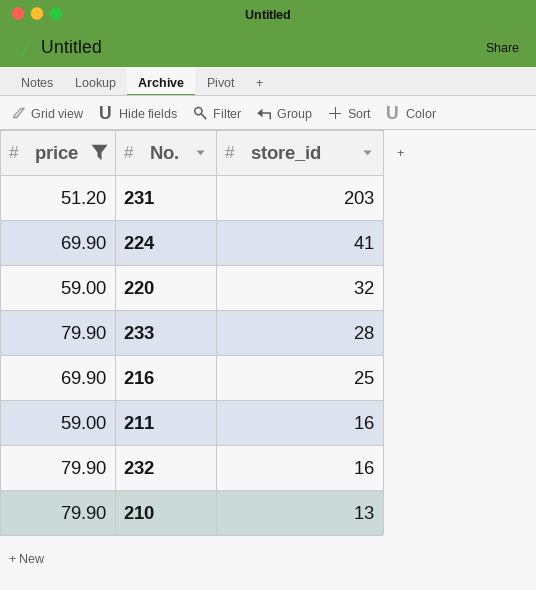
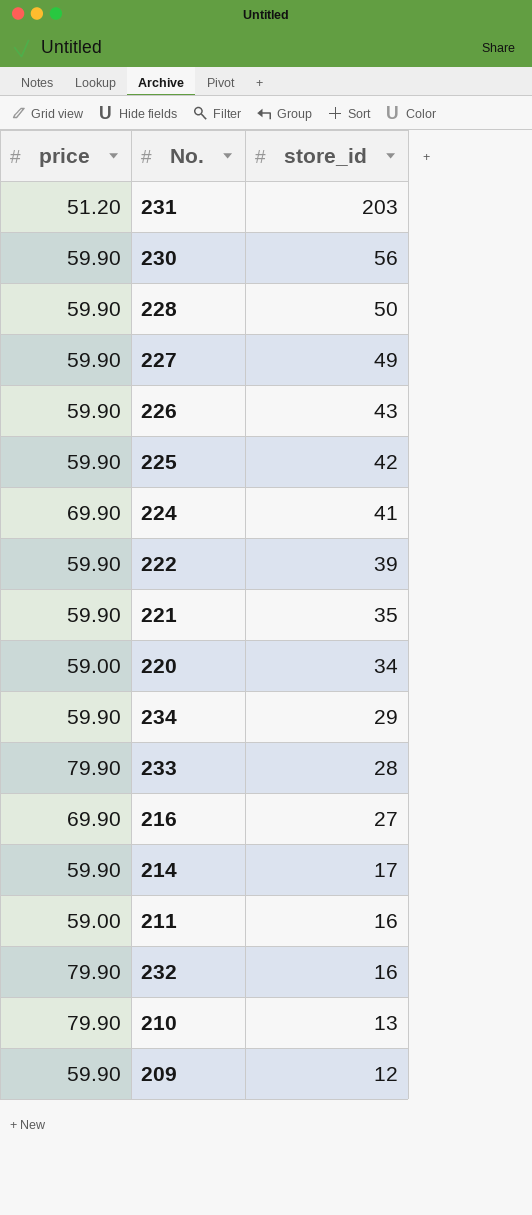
filter: price != 59.90 -> none
220 | store_id: 32 -> 34
216 | store_id: 25 -> 27

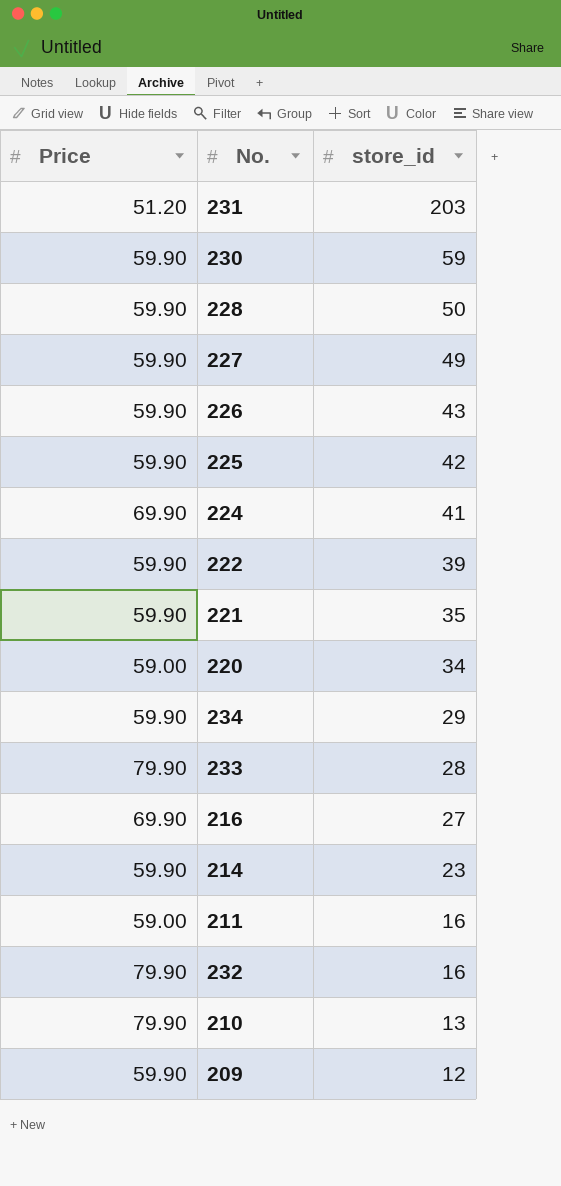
column name: price -> Price
230 | store_id: 56 -> 59
214 | store_id: 17 -> 23

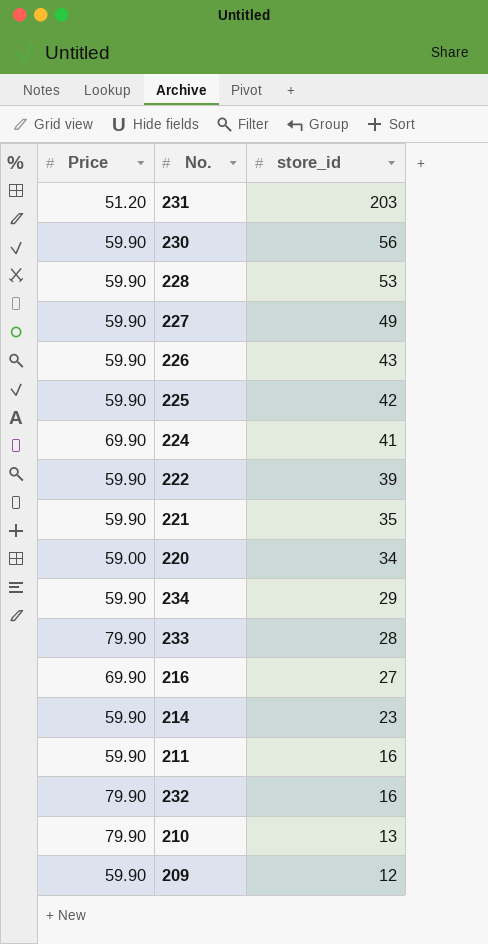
230 | store_id: 59 -> 56
228 | store_id: 50 -> 53
211 | Price: 59.00 -> 59.90

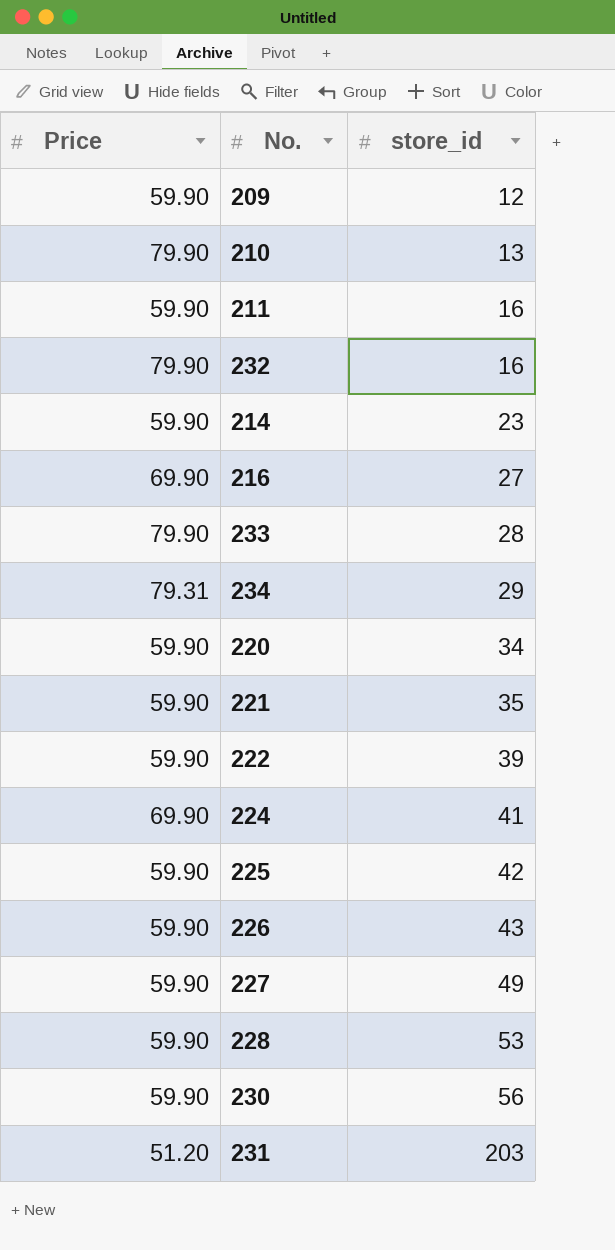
row order: store_id descending -> store_id ascending
234 | Price: 59.90 -> 79.31
220 | Price: 59.00 -> 59.90

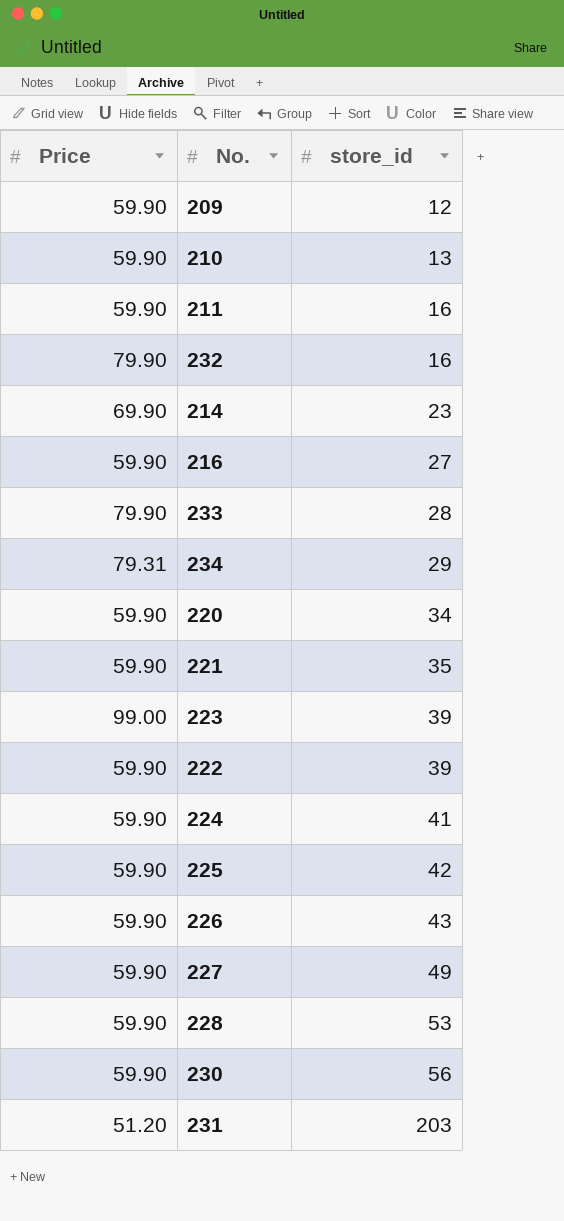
210 | Price: 79.90 -> 59.90
214 | Price: 59.90 -> 69.90
216 | Price: 69.90 -> 59.90
row 223: none -> 99.00 | 39
224 | Price: 69.90 -> 59.90

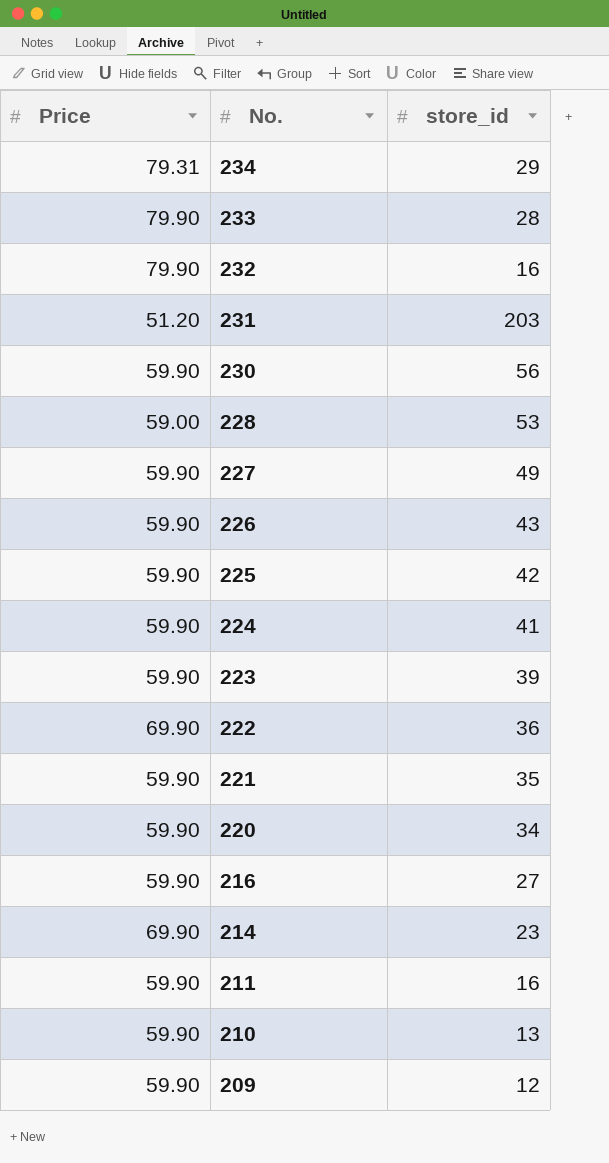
row order: store_id ascending -> No. descending
228 | Price: 59.90 -> 59.00
223 | Price: 99.00 -> 59.90
222 | Price: 59.90 -> 69.90
222 | store_id: 39 -> 36

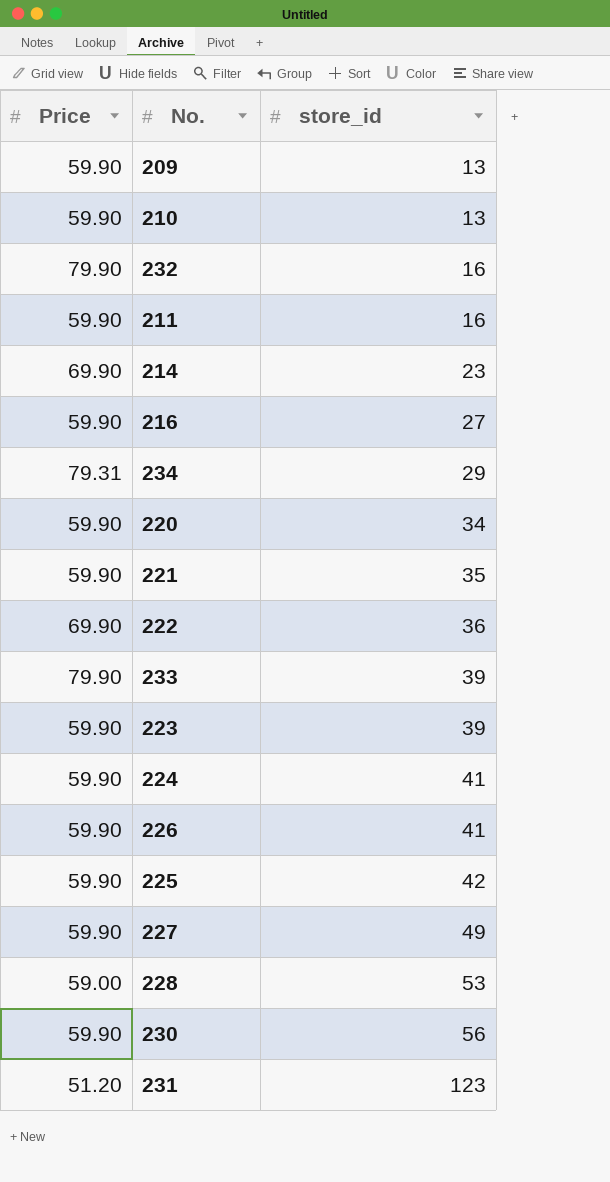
row order: No. descending -> store_id ascending
209 | store_id: 12 -> 13
233 | store_id: 28 -> 39
226 | store_id: 43 -> 41
231 | store_id: 203 -> 123

